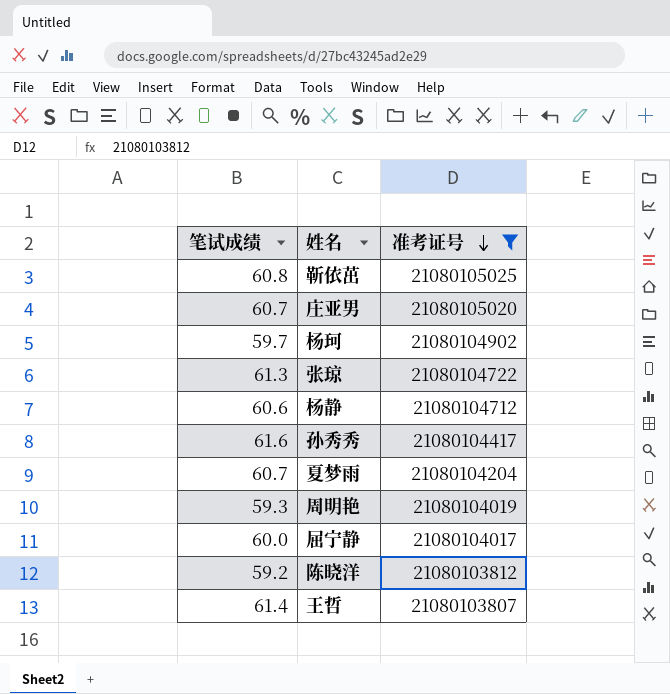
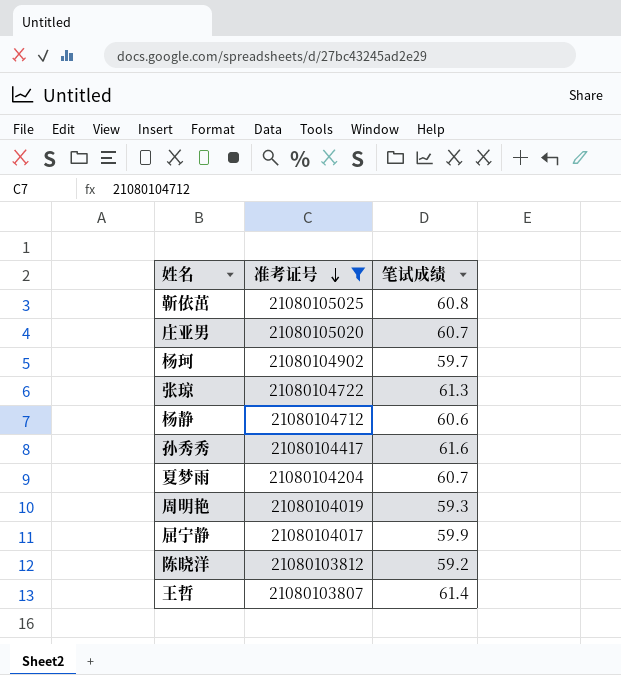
column 笔试成绩 | position: 1 -> 3
屈宁静 | 笔试成绩: 60.0 -> 59.9

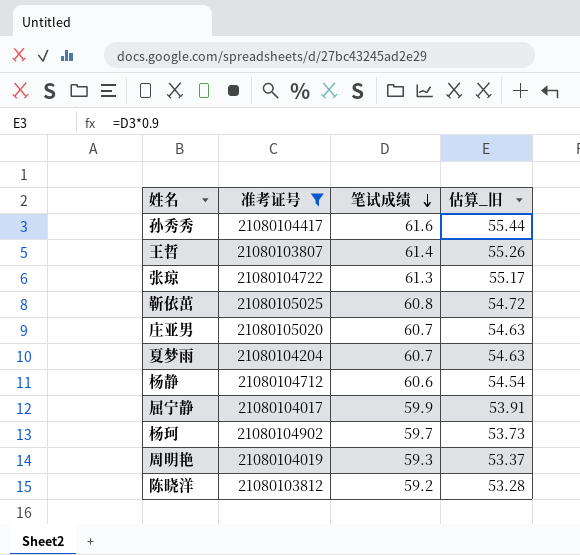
row order: 准考证号 descending -> 笔试成绩 descending
column 估算_旧 | formula: none -> [笔试成绩] * 0.9

